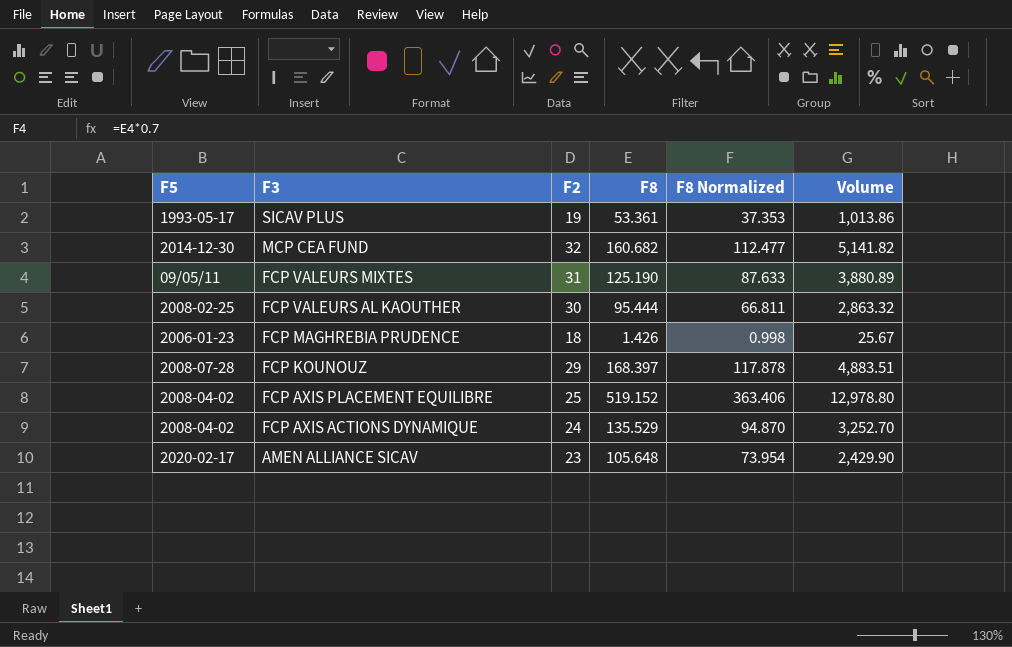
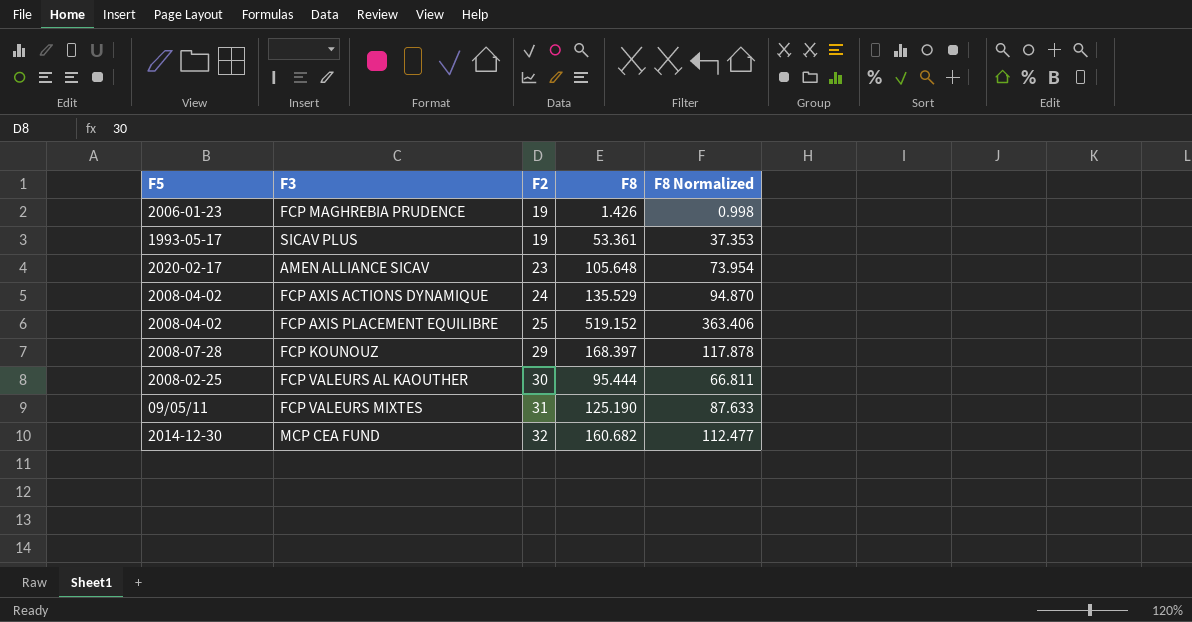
row order: F3 descending -> F2 ascending
column Volume | formula: [F2] * [F8] -> none
FCP MAGHREBIA PRUDENCE | F2: 18 -> 19

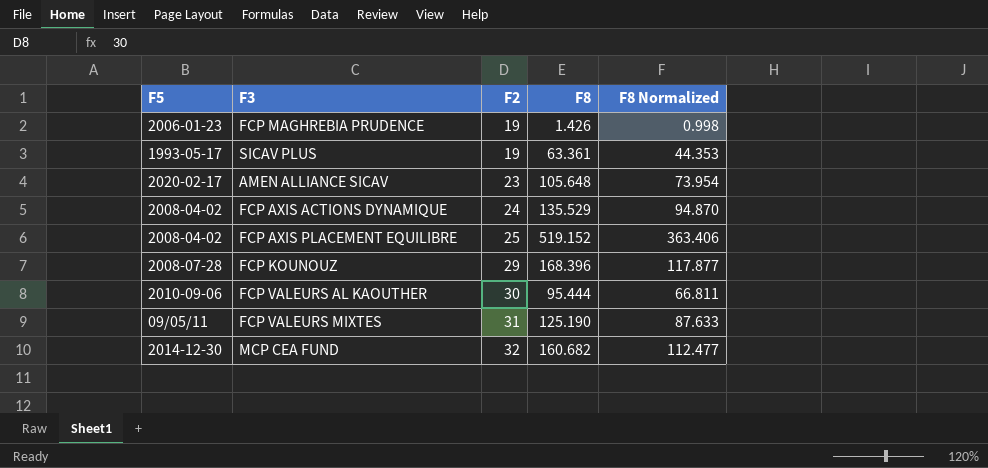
SICAV PLUS | F8: 53.361 -> 63.361
SICAV PLUS | F8 Normalized: 37.353 -> 44.353
FCP KOUNOUZ | F8: 168.397 -> 168.396
FCP KOUNOUZ | F8 Normalized: 117.878 -> 117.877
FCP VALEURS AL KAOUTHER | F5: 2008-02-25 -> 2010-09-06

